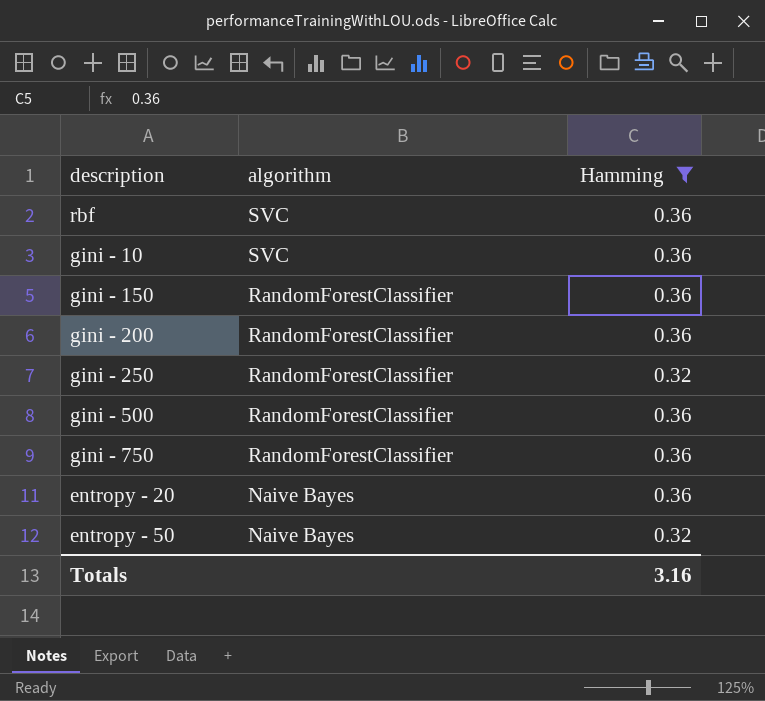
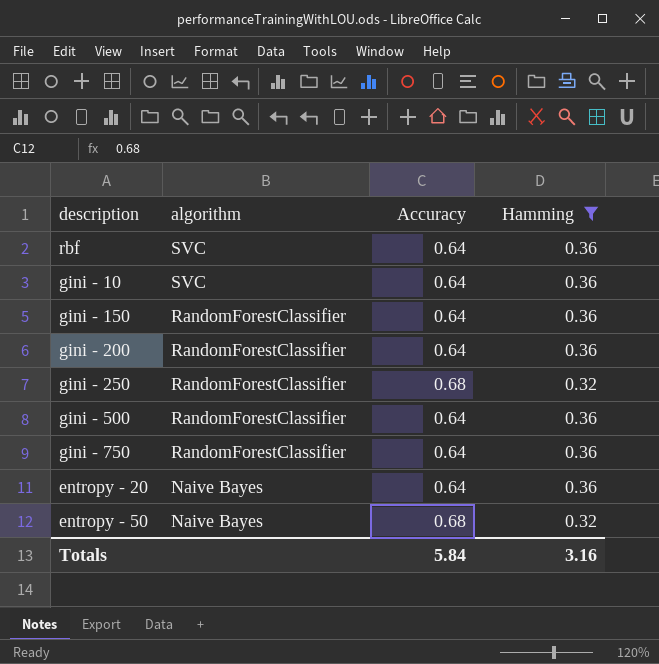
column Accuracy | position: none -> 3

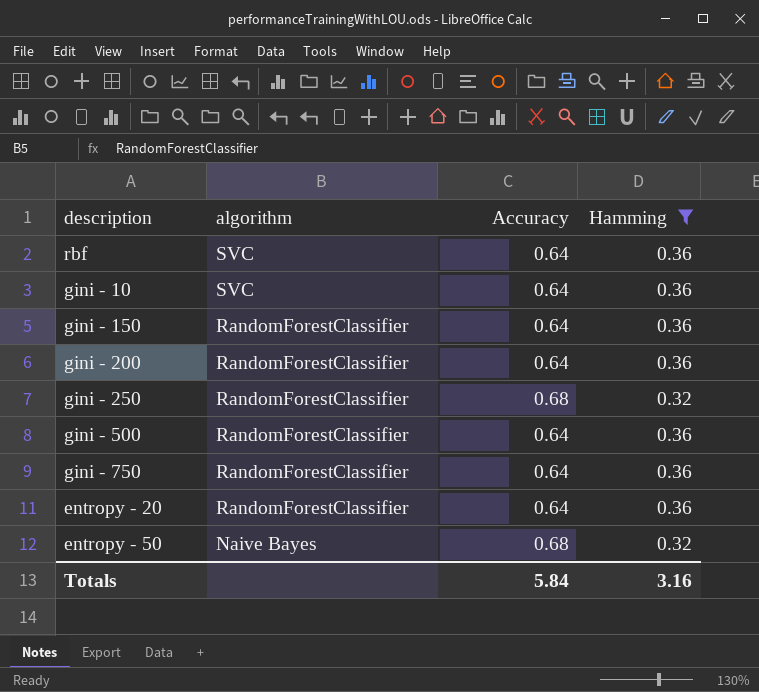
entropy - 20 | algorithm: Naive Bayes -> RandomForestClassifier

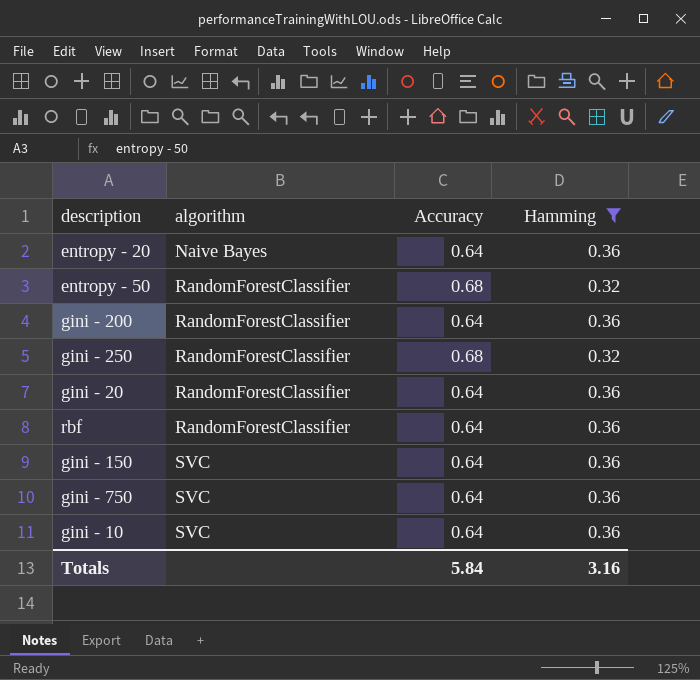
row order: algorithm descending -> algorithm ascending
row gini - 500: RandomForestClassifier | 0.64 | 0.36 -> none
entropy - 20 | algorithm: RandomForestClassifier -> Naive Bayes
entropy - 50 | algorithm: Naive Bayes -> RandomForestClassifier
row gini - 20: none -> RandomForestClassifier | 0.64 | 0.36
rbf | algorithm: SVC -> RandomForestClassifier
gini - 150 | algorithm: RandomForestClassifier -> SVC
gini - 750 | algorithm: RandomForestClassifier -> SVC

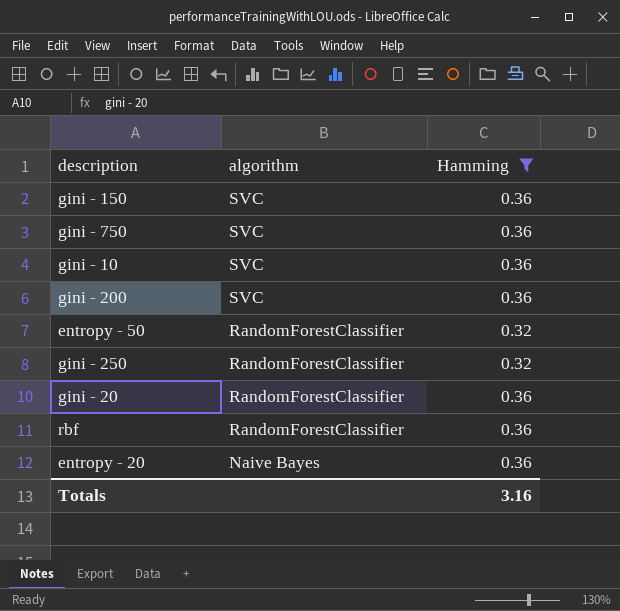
row order: algorithm ascending -> algorithm descending
column Accuracy | position: 3 -> none
gini - 200 | algorithm: RandomForestClassifier -> SVC

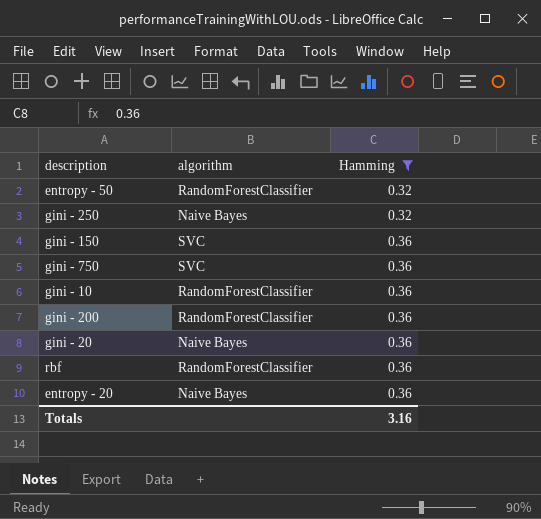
row order: algorithm descending -> Hamming ascending
gini - 250 | algorithm: RandomForestClassifier -> Naive Bayes
gini - 10 | algorithm: SVC -> RandomForestClassifier
gini - 200 | algorithm: SVC -> RandomForestClassifier
gini - 20 | algorithm: RandomForestClassifier -> Naive Bayes

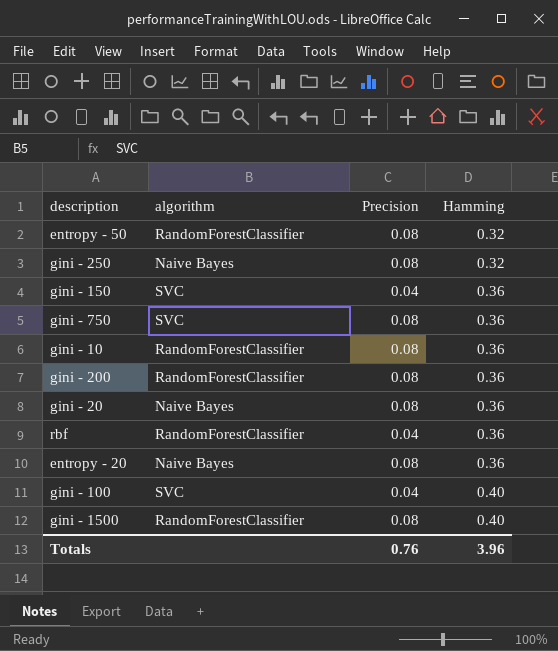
filter: Hamming != 0.40 -> none
column Precision | position: none -> 3
Totals | Hamming: 3.16 -> 3.96

